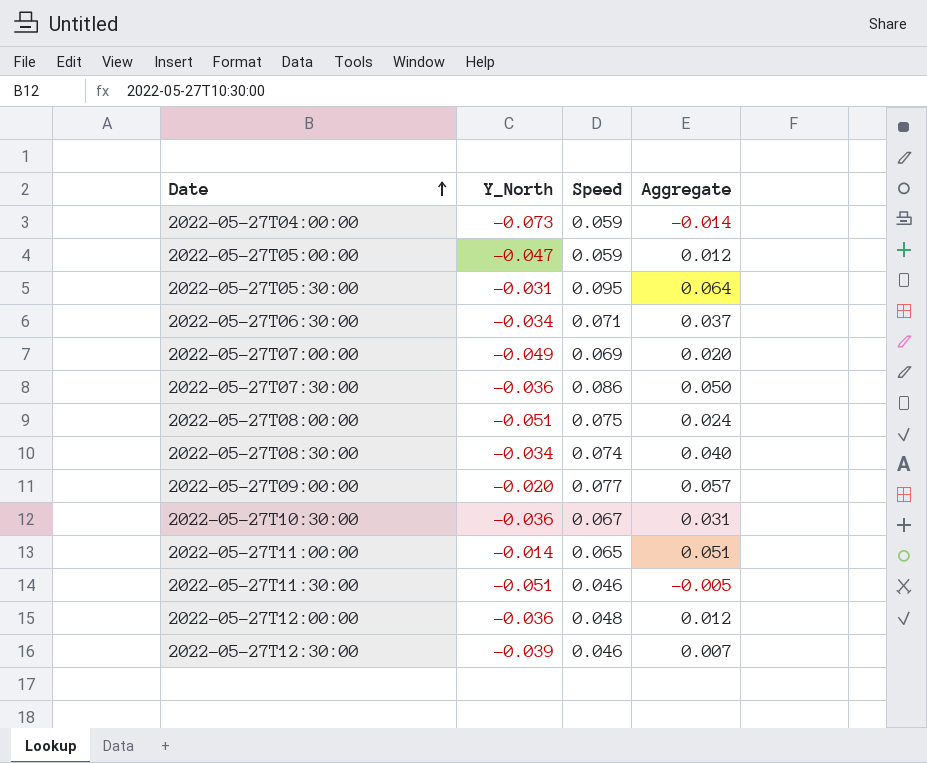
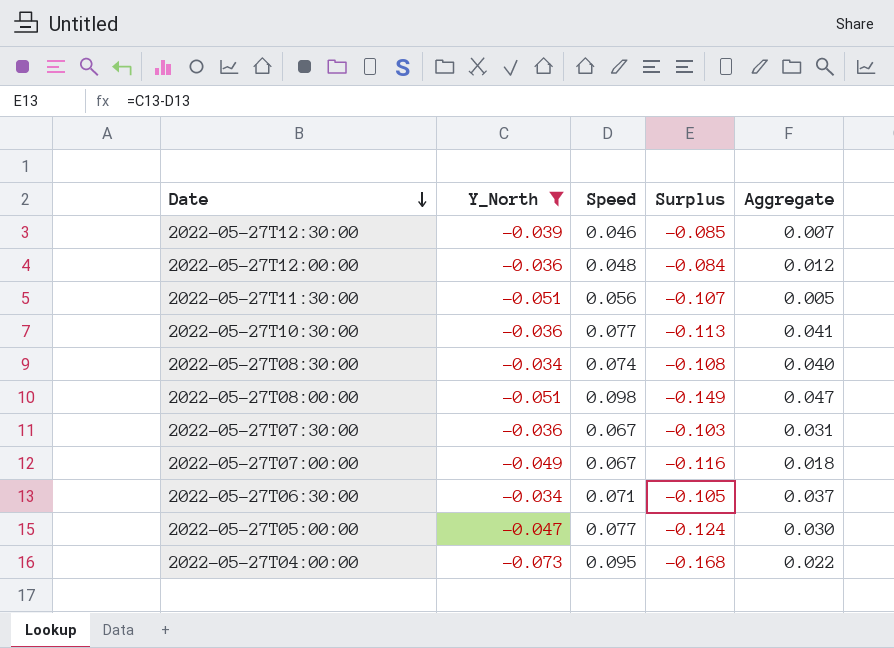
filter: none -> Y_North <= -0.034
row order: Date ascending -> Date descending
column Surplus | formula: none -> [Y_North] - [Speed]
2022-05-27T11:30:00 | Speed: 0.046 -> 0.056
2022-05-27T11:30:00 | Aggregate: -0.005 -> 0.005
2022-05-27T10:30:00 | Speed: 0.067 -> 0.077
2022-05-27T10:30:00 | Aggregate: 0.031 -> 0.041
2022-05-27T08:00:00 | Speed: 0.075 -> 0.098
2022-05-27T08:00:00 | Aggregate: 0.024 -> 0.047
2022-05-27T07:30:00 | Speed: 0.086 -> 0.067
2022-05-27T07:30:00 | Aggregate: 0.050 -> 0.031
2022-05-27T07:00:00 | Speed: 0.069 -> 0.067
2022-05-27T07:00:00 | Aggregate: 0.020 -> 0.018
2022-05-27T05:00:00 | Speed: 0.059 -> 0.077
2022-05-27T05:00:00 | Aggregate: 0.012 -> 0.030
2022-05-27T04:00:00 | Speed: 0.059 -> 0.095
2022-05-27T04:00:00 | Aggregate: -0.014 -> 0.022

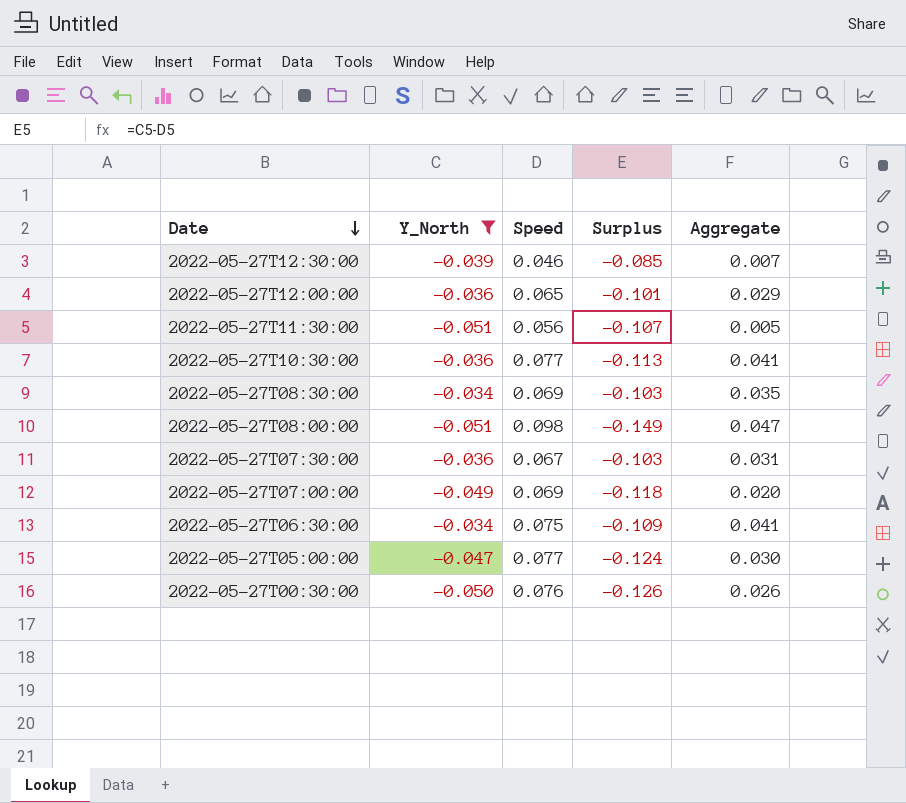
row 2022-05-27T04:00:00: -0.073 | 0.095 | -0.168 | 0.022 -> none
2022-05-27T12:00:00 | Speed: 0.048 -> 0.065
2022-05-27T12:00:00 | Surplus: -0.084 -> -0.101
2022-05-27T12:00:00 | Aggregate: 0.012 -> 0.029
2022-05-27T08:30:00 | Speed: 0.074 -> 0.069
2022-05-27T08:30:00 | Surplus: -0.108 -> -0.103
2022-05-27T08:30:00 | Aggregate: 0.040 -> 0.035
2022-05-27T07:00:00 | Speed: 0.067 -> 0.069
2022-05-27T07:00:00 | Surplus: -0.116 -> -0.118
2022-05-27T07:00:00 | Aggregate: 0.018 -> 0.020
2022-05-27T06:30:00 | Speed: 0.071 -> 0.075
2022-05-27T06:30:00 | Surplus: -0.105 -> -0.109
2022-05-27T06:30:00 | Aggregate: 0.037 -> 0.041
row 2022-05-27T00:30:00: none -> -0.050 | 0.076 | -0.126 | 0.026

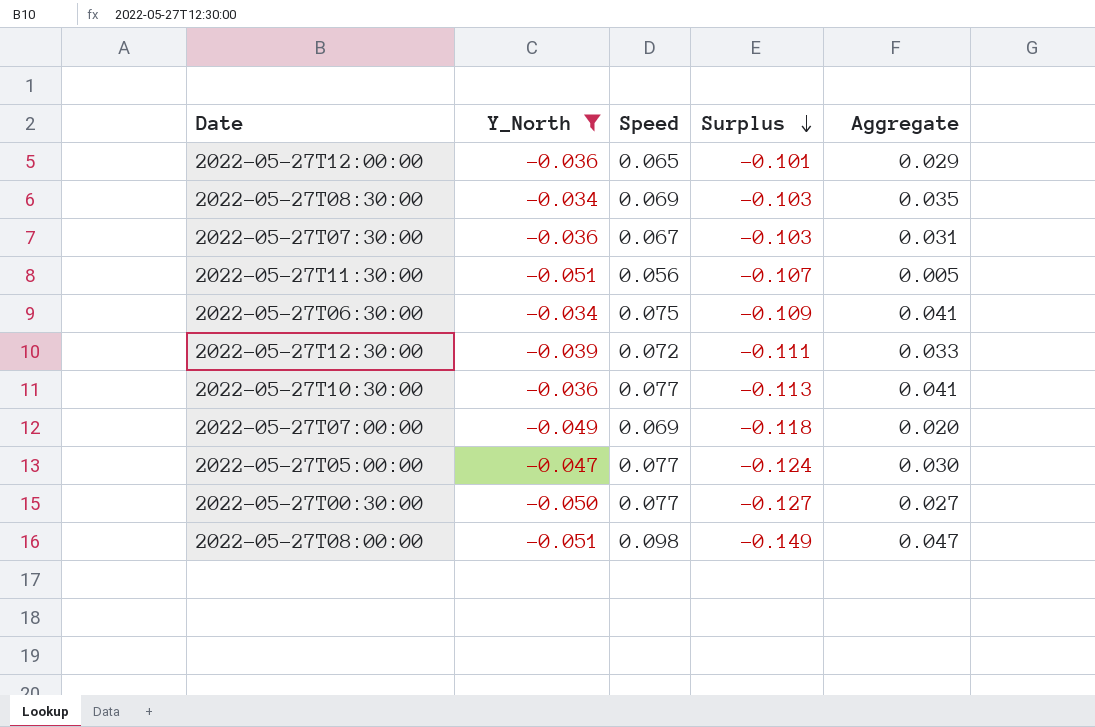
row order: Date descending -> Surplus descending
2022-05-27T12:30:00 | Speed: 0.046 -> 0.072
2022-05-27T12:30:00 | Surplus: -0.085 -> -0.111
2022-05-27T12:30:00 | Aggregate: 0.007 -> 0.033
2022-05-27T00:30:00 | Speed: 0.076 -> 0.077
2022-05-27T00:30:00 | Surplus: -0.126 -> -0.127
2022-05-27T00:30:00 | Aggregate: 0.026 -> 0.027

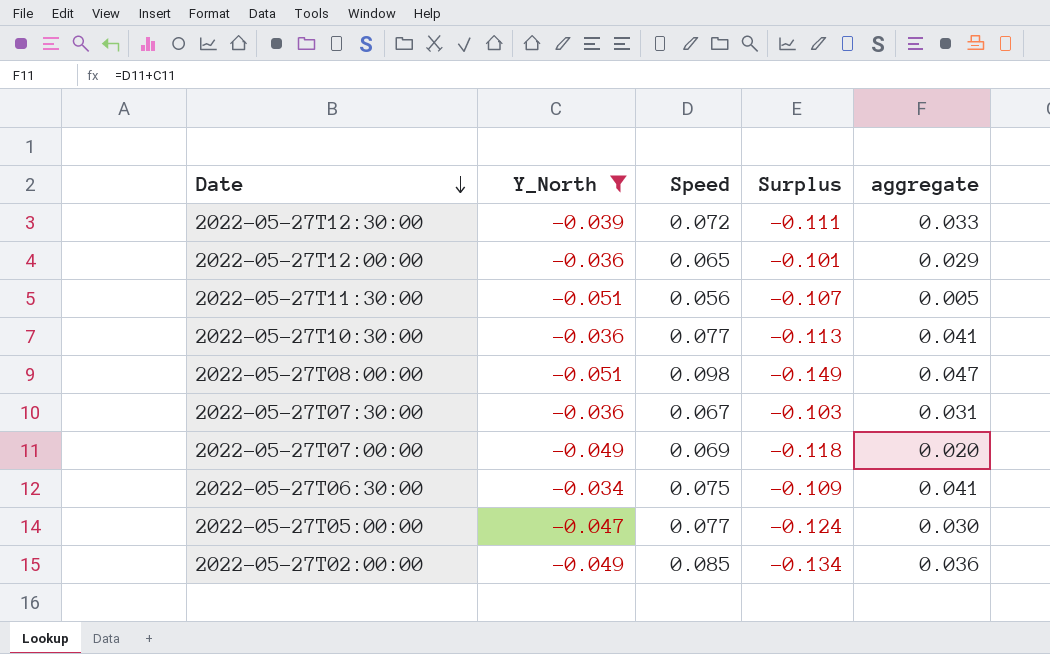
row order: Surplus descending -> Date descending
column name: Aggregate -> aggregate
row 2022-05-27T08:30:00: -0.034 | 0.069 | -0.103 | 0.035 -> none
row 2022-05-27T00:30:00: -0.050 | 0.077 | -0.127 | 0.027 -> none
row 2022-05-27T02:00:00: none -> -0.049 | 0.085 | -0.134 | 0.036

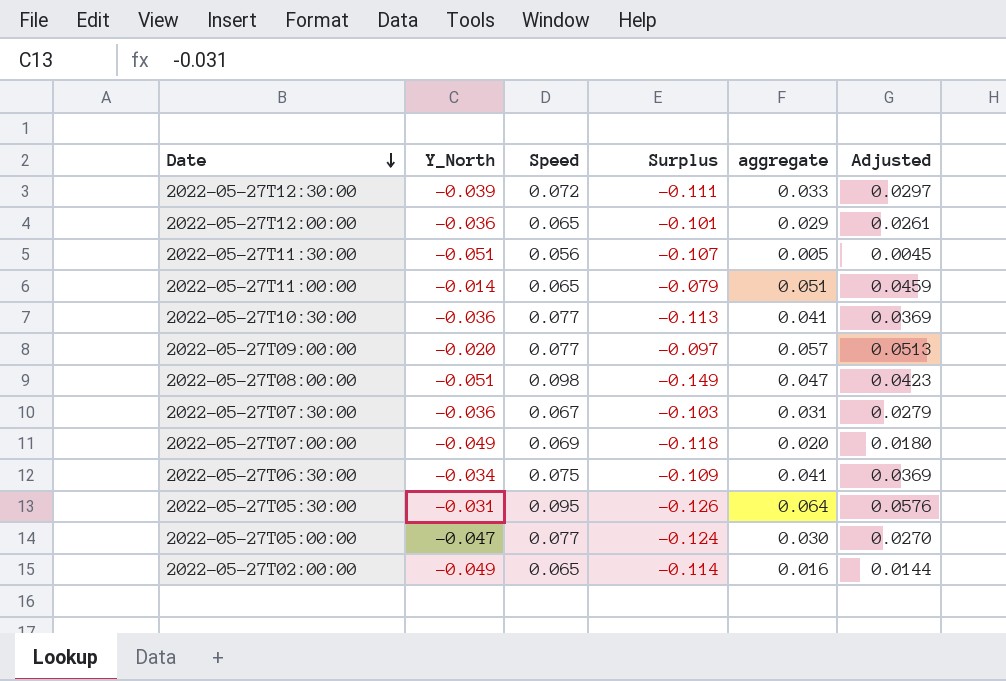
filter: Y_North <= -0.034 -> none
column Adjusted | formula: none -> [aggregate] * 0.9
2022-05-27T02:00:00 | Speed: 0.085 -> 0.065
2022-05-27T02:00:00 | Surplus: -0.134 -> -0.114
2022-05-27T02:00:00 | aggregate: 0.036 -> 0.016

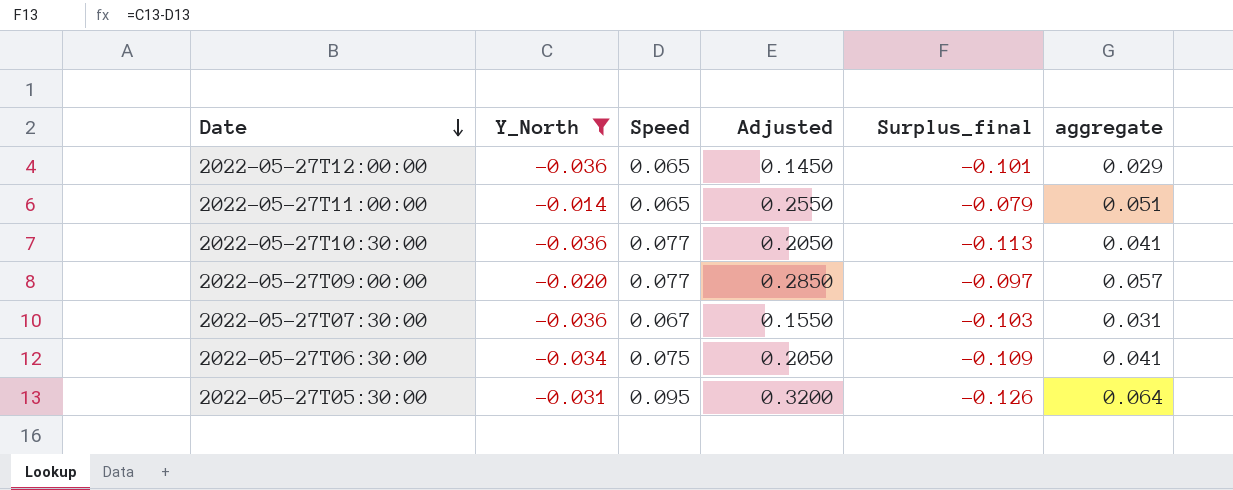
filter: none -> Y_North >= -0.036
column Adjusted | formula: [aggregate] * 0.9 -> [aggregate] * 5
column Adjusted | position: 6 -> 4
column name: Surplus -> Surplus_final

